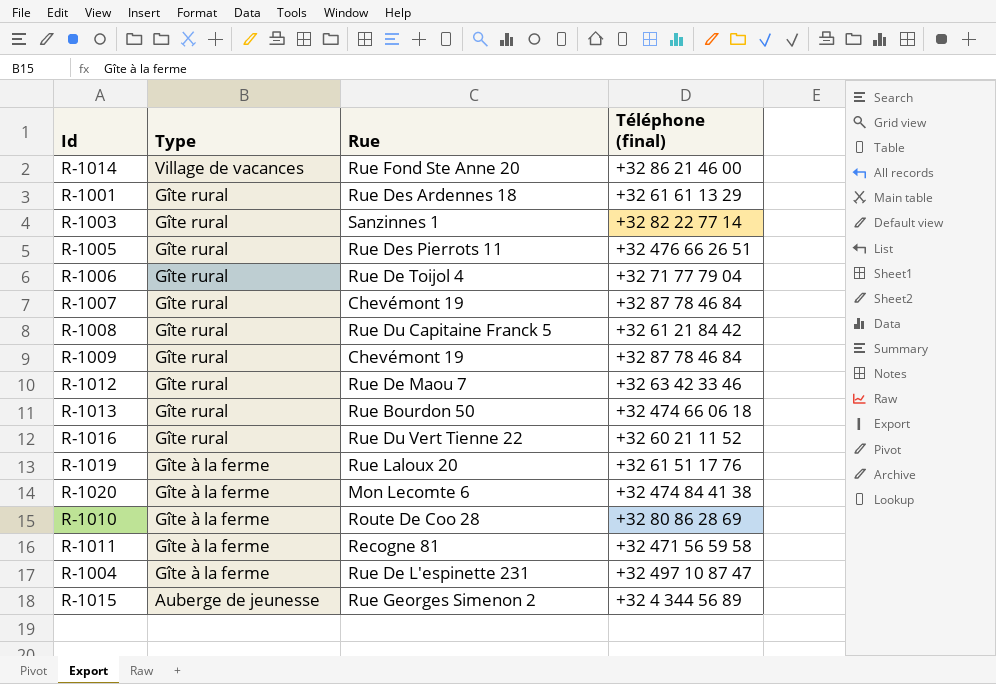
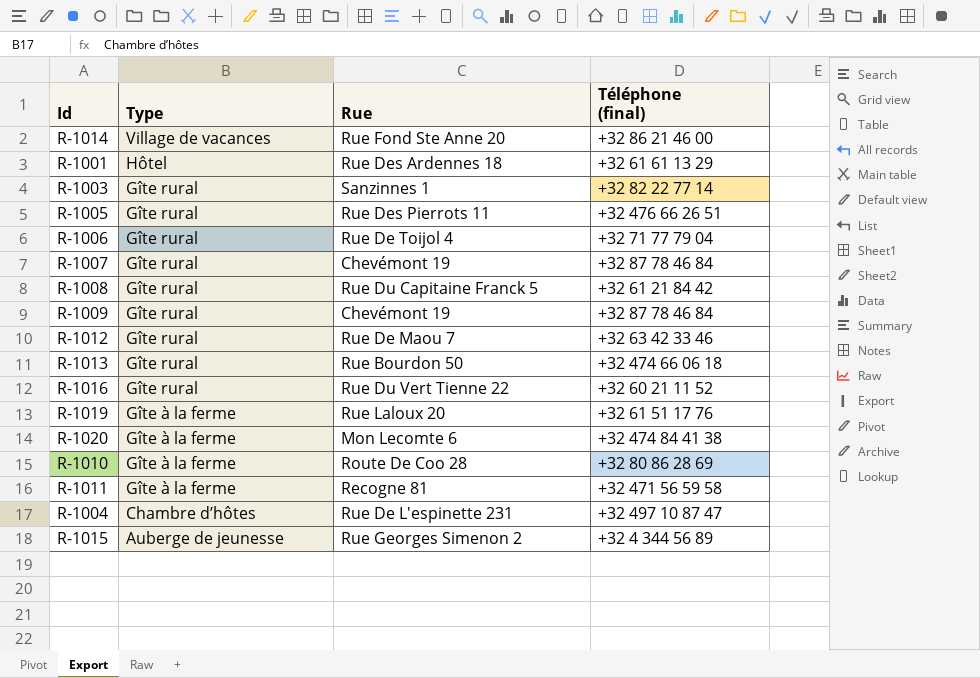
R-1001 | Type: Gîte rural -> Hôtel
R-1004 | Type: Gîte à la ferme -> Chambre d’hôtes

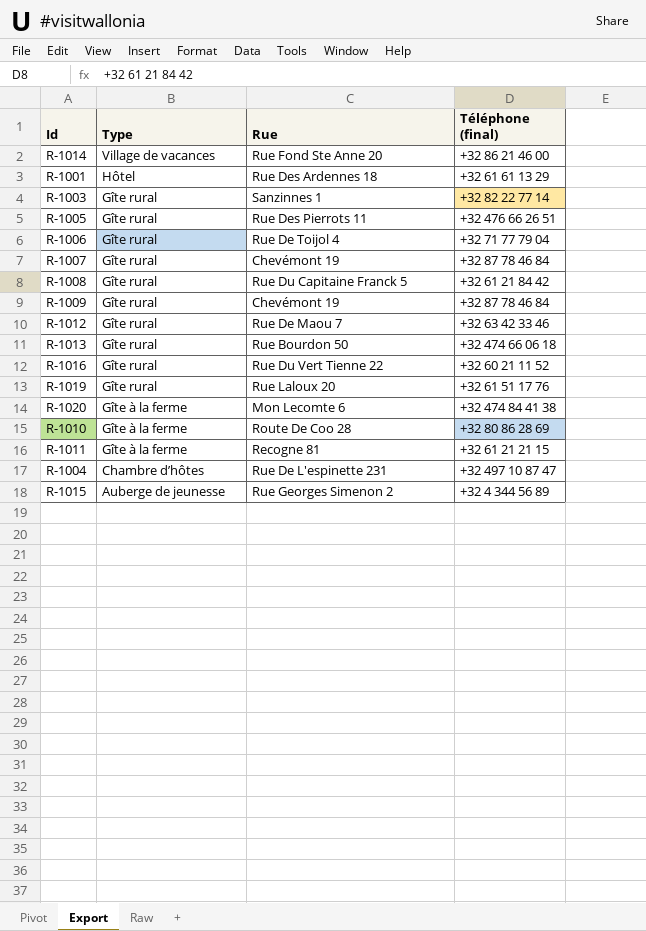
R-1019 | Type: Gîte à la ferme -> Gîte rural
R-1011 | Téléphone (final): +32 471 56 59 58 -> +32 61 21 21 15

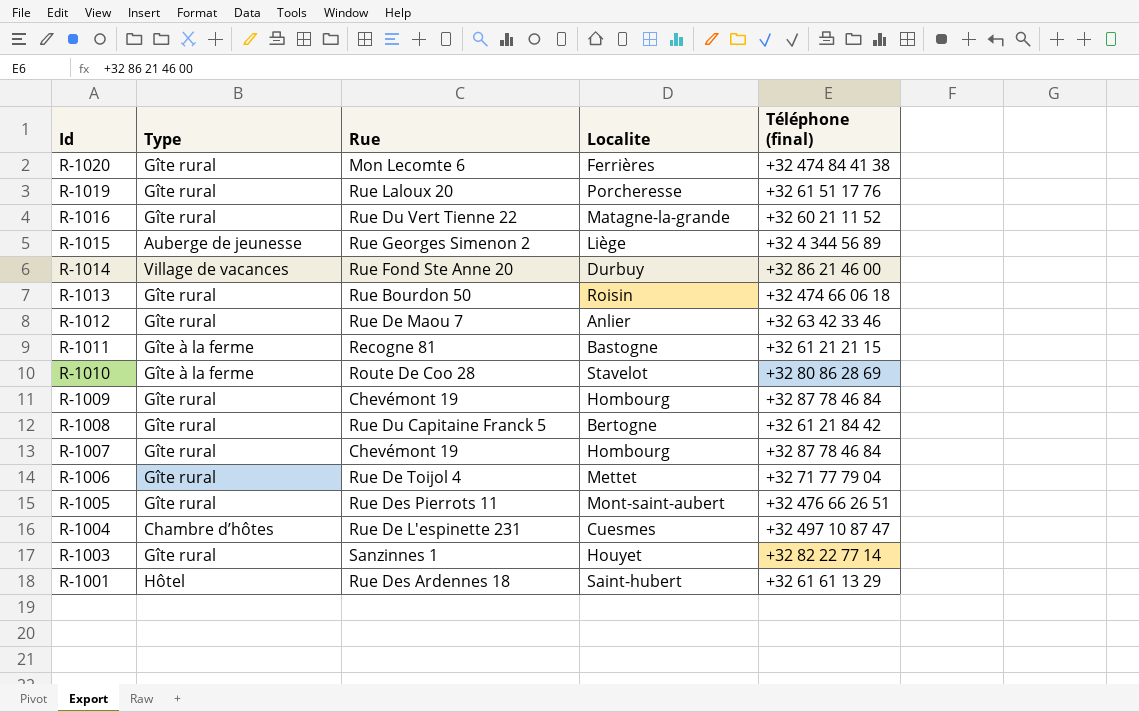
row order: Type descending -> Id descending
column Localite | position: none -> 4
R-1020 | Type: Gîte à la ferme -> Gîte rural

